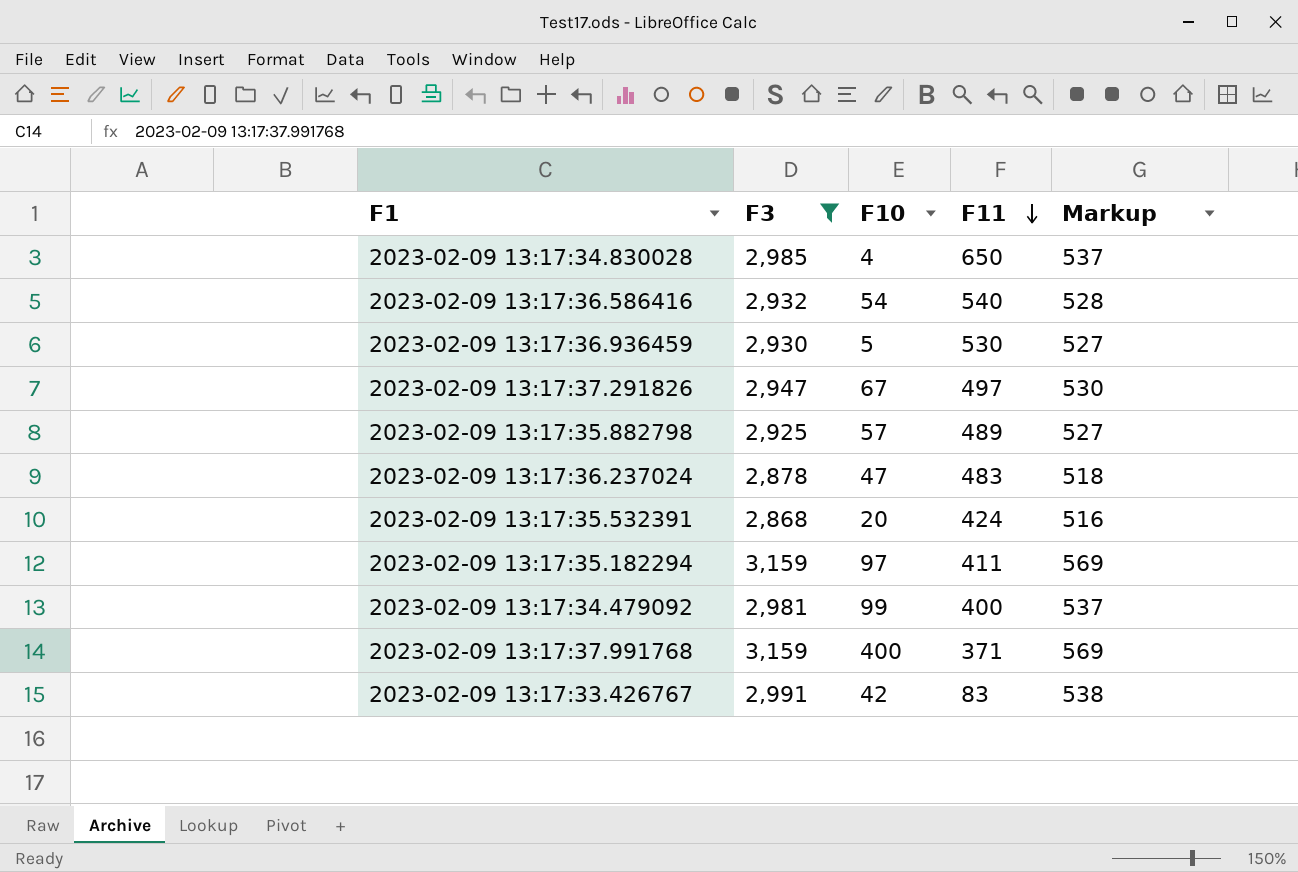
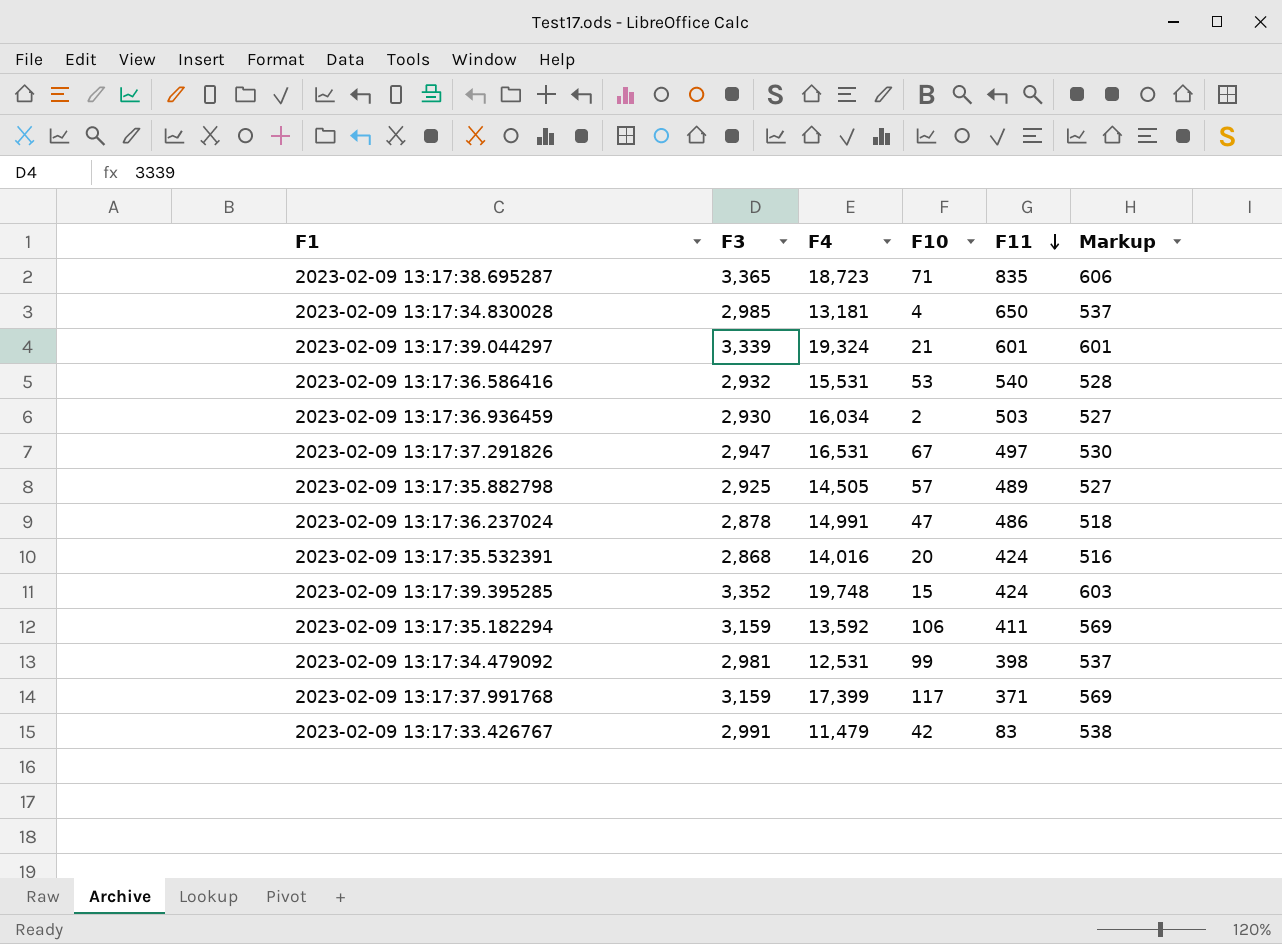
filter: F3 <= 3,159 -> none
column F4 | position: none -> 3
2023-02-09 13:17:36.586416 | F10: 54 -> 53
2023-02-09 13:17:36.936459 | F10: 5 -> 2
2023-02-09 13:17:36.936459 | F11: 530 -> 503
2023-02-09 13:17:36.237024 | F11: 483 -> 486
2023-02-09 13:17:35.182294 | F10: 97 -> 106
2023-02-09 13:17:34.479092 | F11: 400 -> 398
2023-02-09 13:17:37.991768 | F10: 400 -> 117

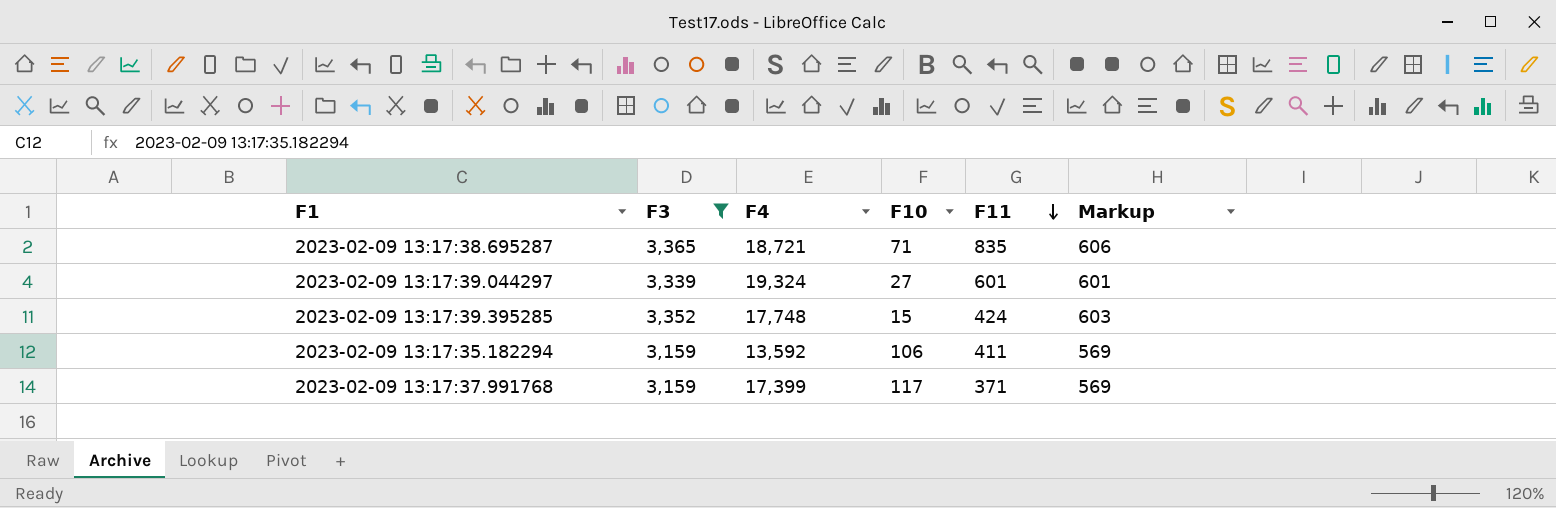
filter: none -> F3 >= 3,159
2023-02-09 13:17:38.695287 | F4: 18,723 -> 18,721
2023-02-09 13:17:39.044297 | F10: 21 -> 27
2023-02-09 13:17:39.395285 | F4: 19,748 -> 17,748

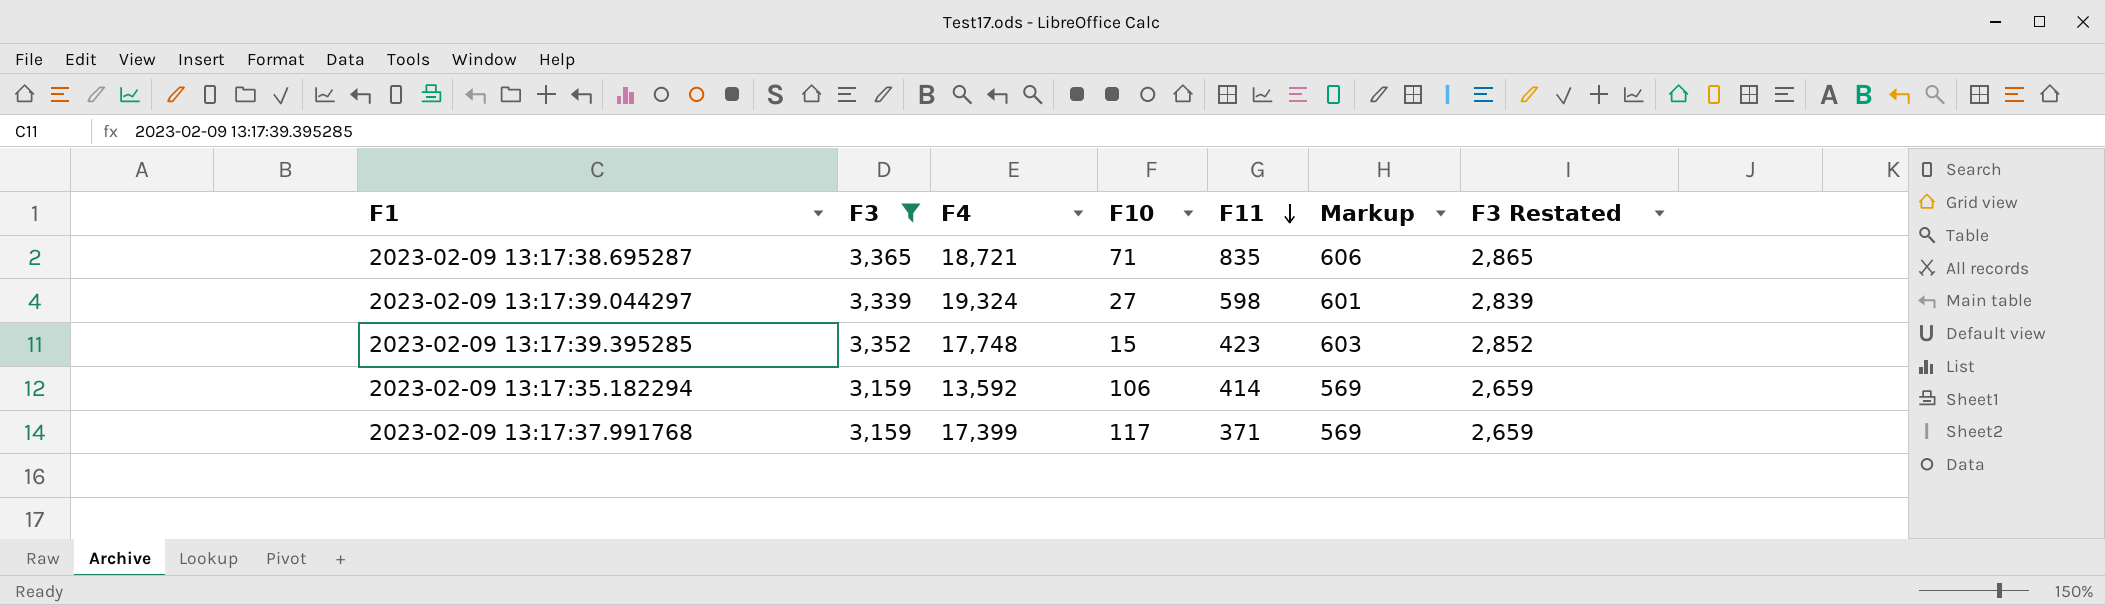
column F3 Restated | formula: none -> [F3] - 500
2023-02-09 13:17:39.044297 | F11: 601 -> 598
2023-02-09 13:17:39.395285 | F11: 424 -> 423
2023-02-09 13:17:35.182294 | F11: 411 -> 414

